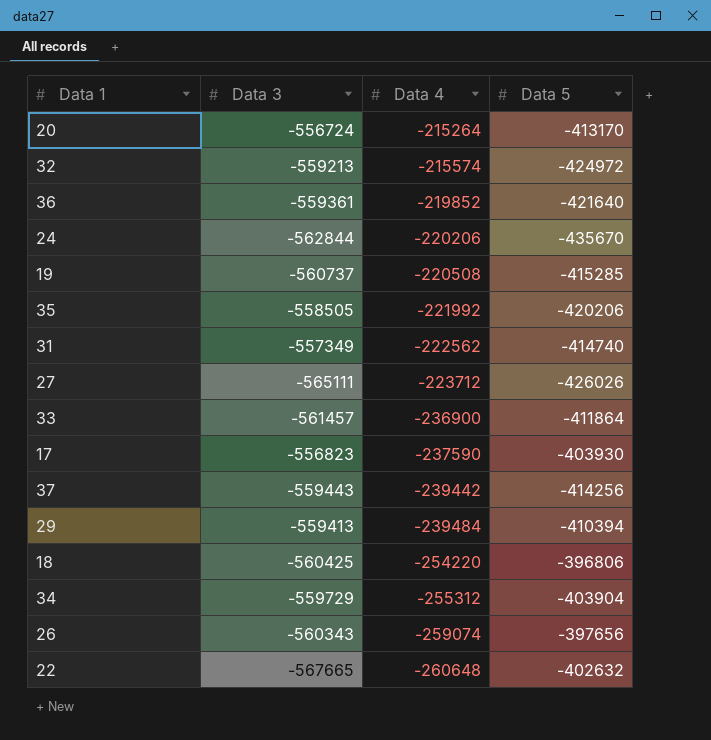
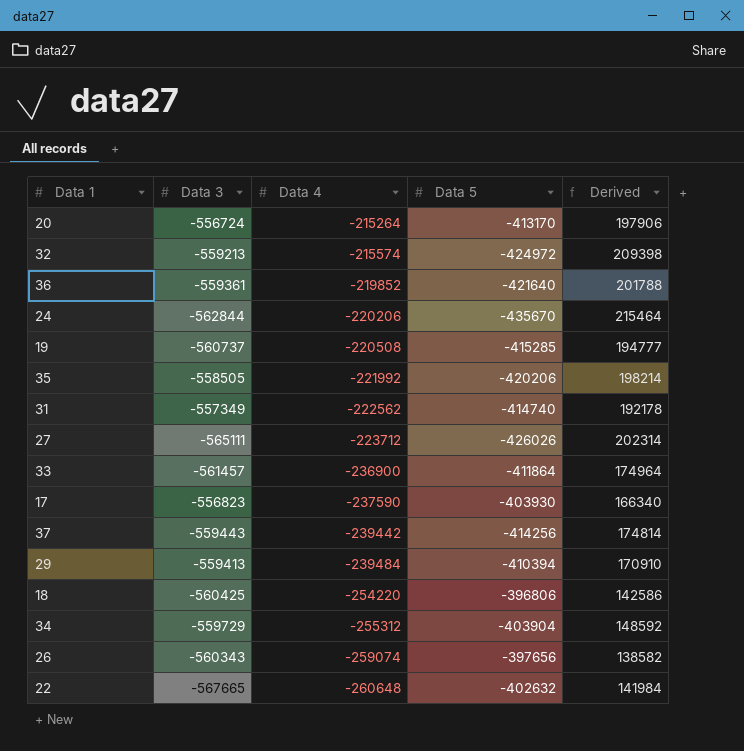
column Derived | formula: none -> [Data 4] - [Data 5]

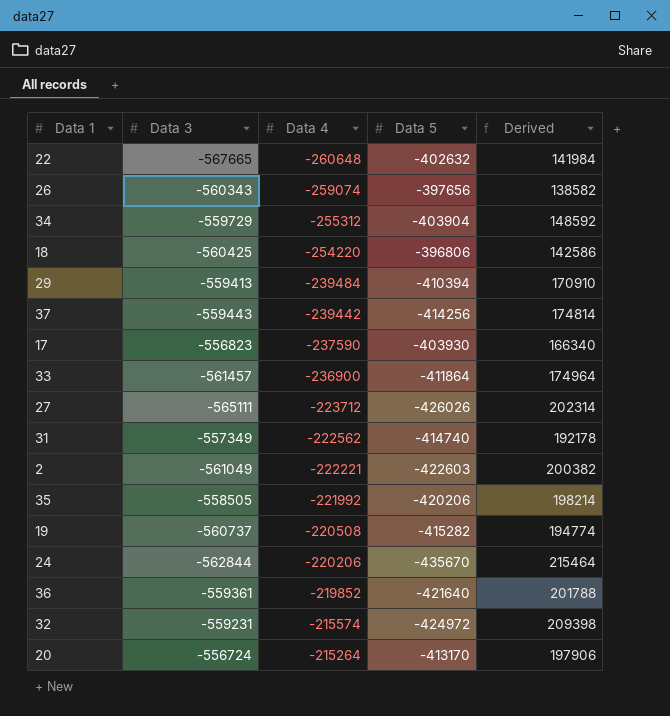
row order: Data 4 descending -> Data 4 ascending
row 2: none -> -561049 | -222221 | -422603 | 200382
19 | Data 5: -415285 -> -415282
19 | Derived: 194777 -> 194774
32 | Data 3: -559213 -> -559231

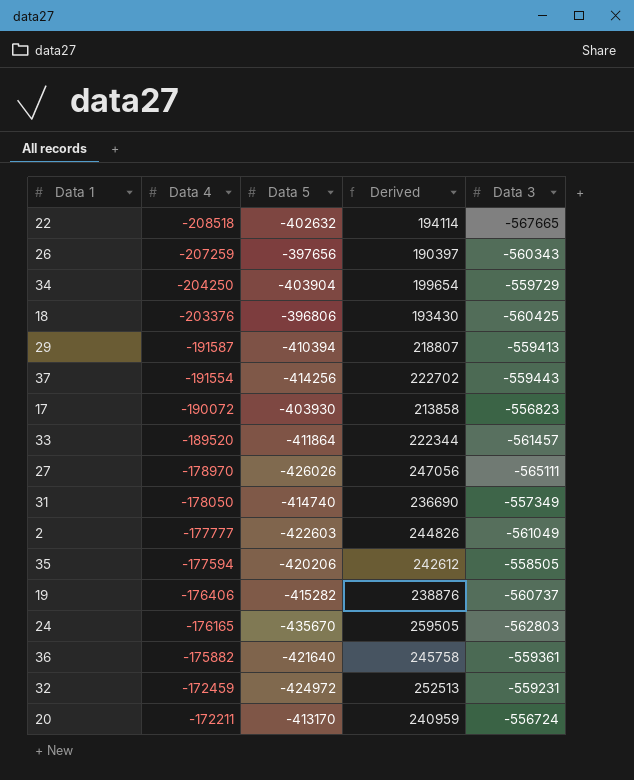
column Data 3 | position: 2 -> 5
22 | Data 4: -260648 -> -208518
22 | Derived: 141984 -> 194114
26 | Data 4: -259074 -> -207259
26 | Derived: 138582 -> 190397
34 | Data 4: -255312 -> -204250
34 | Derived: 148592 -> 199654
18 | Data 4: -254220 -> -203376
18 | Derived: 142586 -> 193430
29 | Data 4: -239484 -> -191587
29 | Derived: 170910 -> 218807
37 | Data 4: -239442 -> -191554
37 | Derived: 174814 -> 222702
17 | Data 4: -237590 -> -190072
17 | Derived: 166340 -> 213858
33 | Data 4: -236900 -> -189520
33 | Derived: 174964 -> 222344
27 | Data 4: -223712 -> -178970
27 | Derived: 202314 -> 247056
31 | Data 4: -222562 -> -178050
31 | Derived: 192178 -> 236690
2 | Data 4: -222221 -> -177777
2 | Derived: 200382 -> 244826
35 | Data 4: -221992 -> -177594
35 | Derived: 198214 -> 242612
19 | Data 4: -220508 -> -176406
19 | Derived: 194774 -> 238876
24 | Data 4: -220206 -> -176165
24 | Derived: 215464 -> 259505
24 | Data 3: -562844 -> -562803
36 | Data 4: -219852 -> -175882
36 | Derived: 201788 -> 245758
32 | Data 4: -215574 -> -172459
32 | Derived: 209398 -> 252513
20 | Data 4: -215264 -> -172211
20 | Derived: 197906 -> 240959

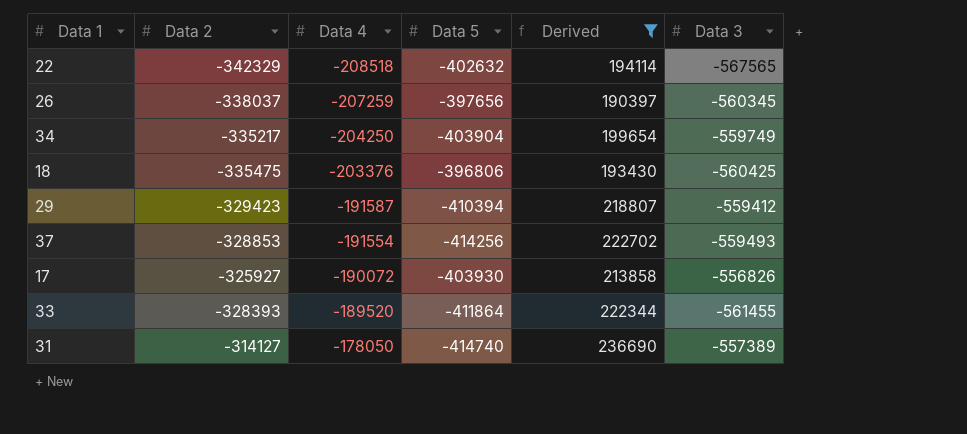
filter: none -> Derived <= 236690
column Data 2 | position: none -> 2
22 | Data 3: -567665 -> -567565
26 | Data 3: -560343 -> -560345
34 | Data 3: -559729 -> -559749
29 | Data 3: -559413 -> -559412
37 | Data 3: -559443 -> -559493
17 | Data 3: -556823 -> -556826
33 | Data 3: -561457 -> -561455
31 | Data 3: -557349 -> -557389

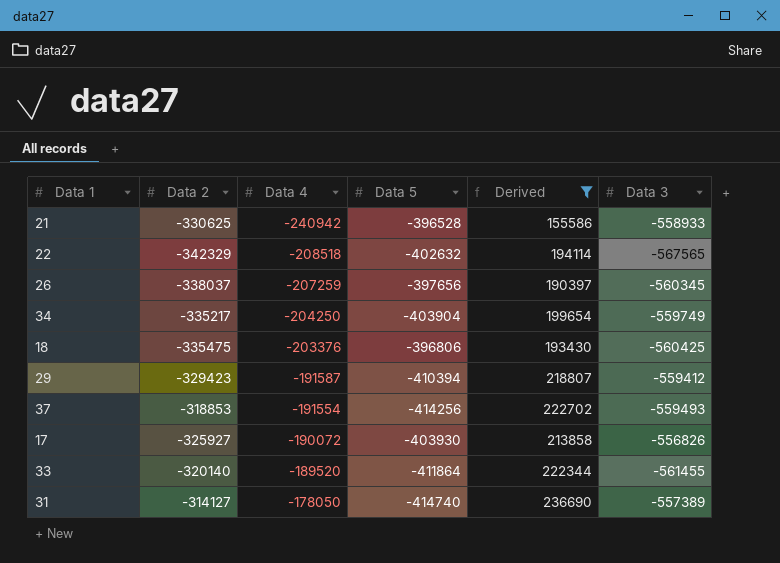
row 21: none -> -330625 | -240942 | -396528 | 155586 | -558933
37 | Data 2: -328853 -> -318853
33 | Data 2: -328393 -> -320140

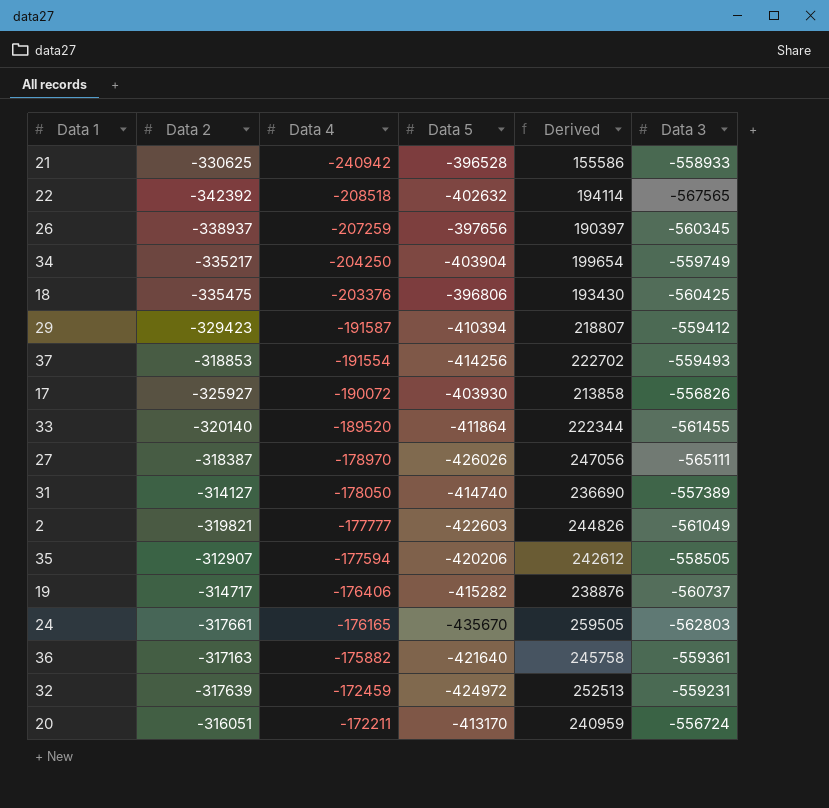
filter: Derived <= 236690 -> none
22 | Data 2: -342329 -> -342392
26 | Data 2: -338037 -> -338937

